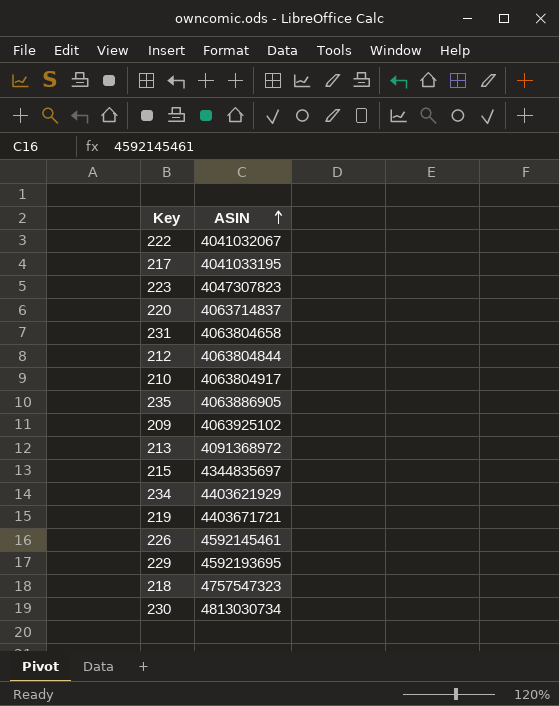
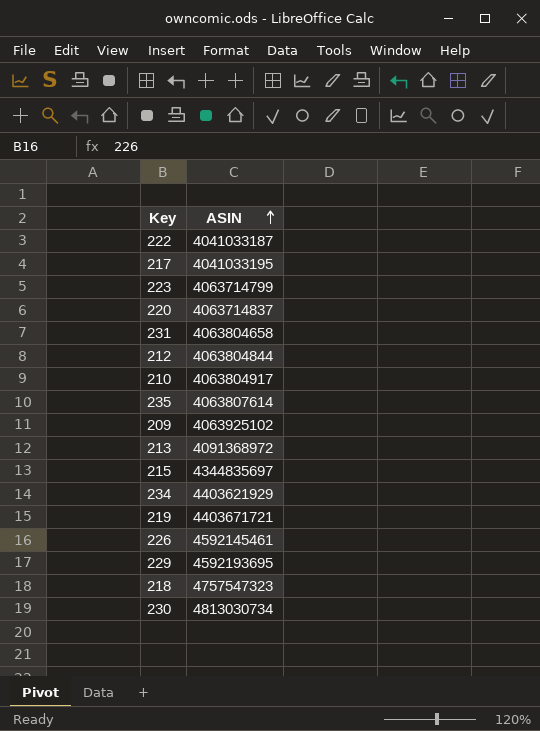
222 | ASIN: 4041032067 -> 4041033187
223 | ASIN: 4047307823 -> 4063714799
235 | ASIN: 4063886905 -> 4063807614

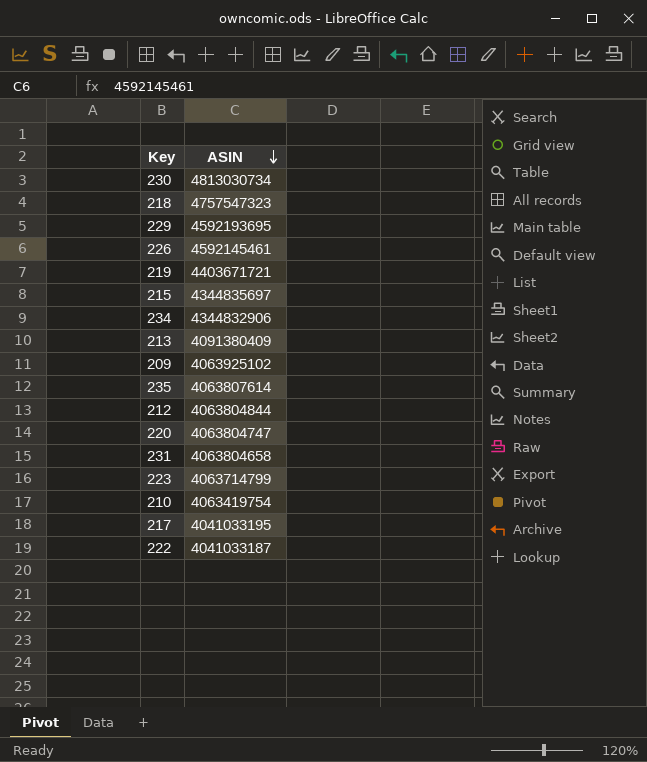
row order: ASIN ascending -> ASIN descending
234 | ASIN: 4403621929 -> 4344832906
213 | ASIN: 4091368972 -> 4091380409
220 | ASIN: 4063714837 -> 4063804747
210 | ASIN: 4063804917 -> 4063419754

